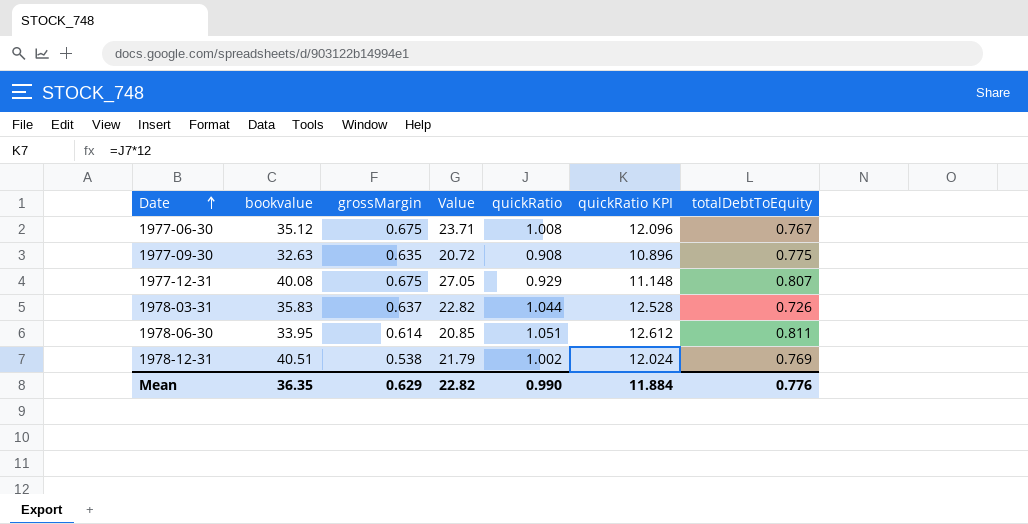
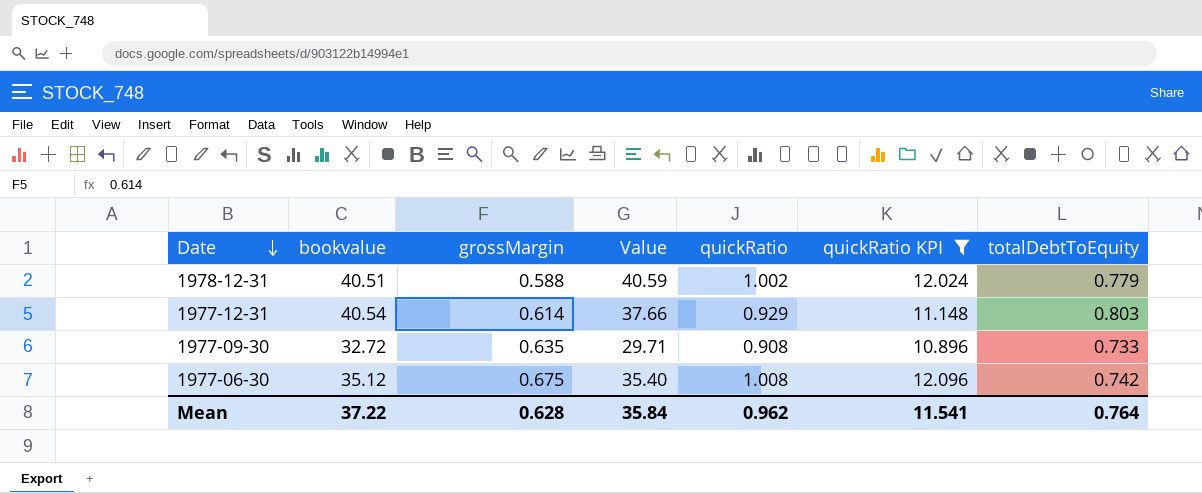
filter: none -> quickRatio KPI <= 12.096
row order: Date ascending -> Date descending
column Value | formula: [bookvalue] * [grossMargin] -> [bookvalue] * [quickRatio]
1978-12-31 | grossMargin: 0.538 -> 0.588
1978-12-31 | totalDebtToEquity: 0.769 -> 0.779
1977-12-31 | bookvalue: 40.08 -> 40.54
1977-12-31 | grossMargin: 0.675 -> 0.614
1977-12-31 | totalDebtToEquity: 0.807 -> 0.803
1977-09-30 | bookvalue: 32.63 -> 32.72
1977-09-30 | totalDebtToEquity: 0.775 -> 0.733
1977-06-30 | totalDebtToEquity: 0.767 -> 0.742
Mean | bookvalue: 36.35 -> 37.22
Mean | grossMargin: 0.629 -> 0.628
Mean | Value: 22.82 -> 35.84
Mean | quickRatio: 0.990 -> 0.962
Mean | quickRatio KPI: 11.884 -> 11.541
Mean | totalDebtToEquity: 0.776 -> 0.764

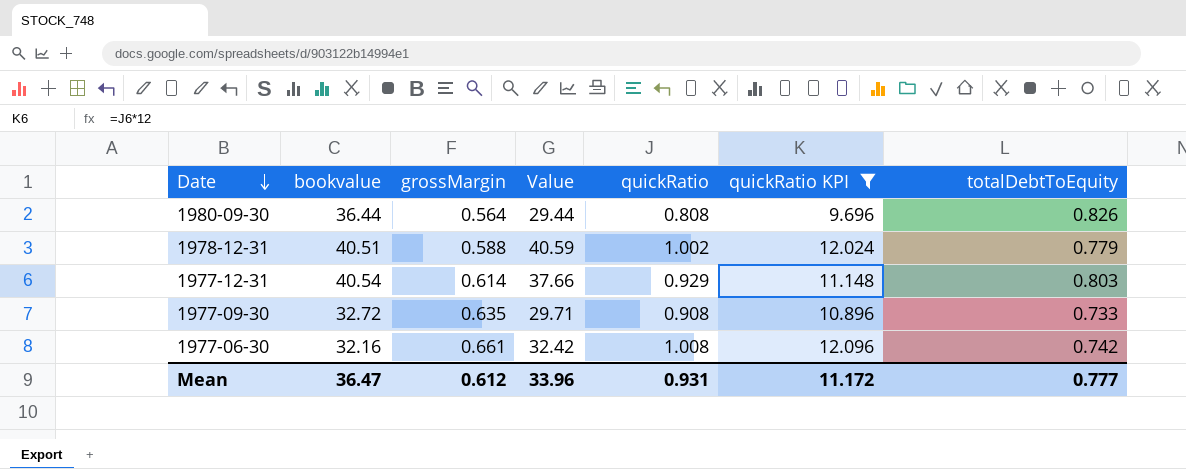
row 1980-09-30: none -> 36.44 | 0.564 | 29.44 | 0.808 | 9.696 | 0.826
1977-06-30 | bookvalue: 35.12 -> 32.16
1977-06-30 | grossMargin: 0.675 -> 0.661
1977-06-30 | Value: 35.40 -> 32.42
Mean | bookvalue: 37.22 -> 36.47
Mean | grossMargin: 0.628 -> 0.612
Mean | Value: 35.84 -> 33.96
Mean | quickRatio: 0.962 -> 0.931
Mean | quickRatio KPI: 11.541 -> 11.172
Mean | totalDebtToEquity: 0.764 -> 0.777

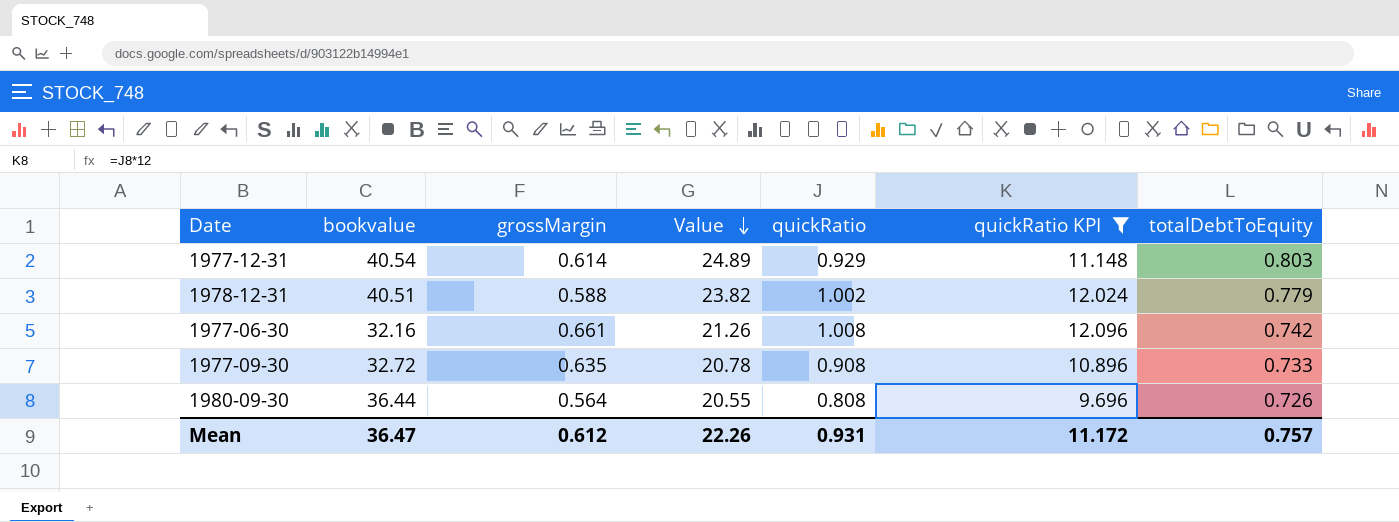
row order: Date descending -> Value descending
column Value | formula: [bookvalue] * [quickRatio] -> [bookvalue] * [grossMargin]
1980-09-30 | totalDebtToEquity: 0.826 -> 0.726
Mean | Value: 33.96 -> 22.26
Mean | totalDebtToEquity: 0.777 -> 0.757

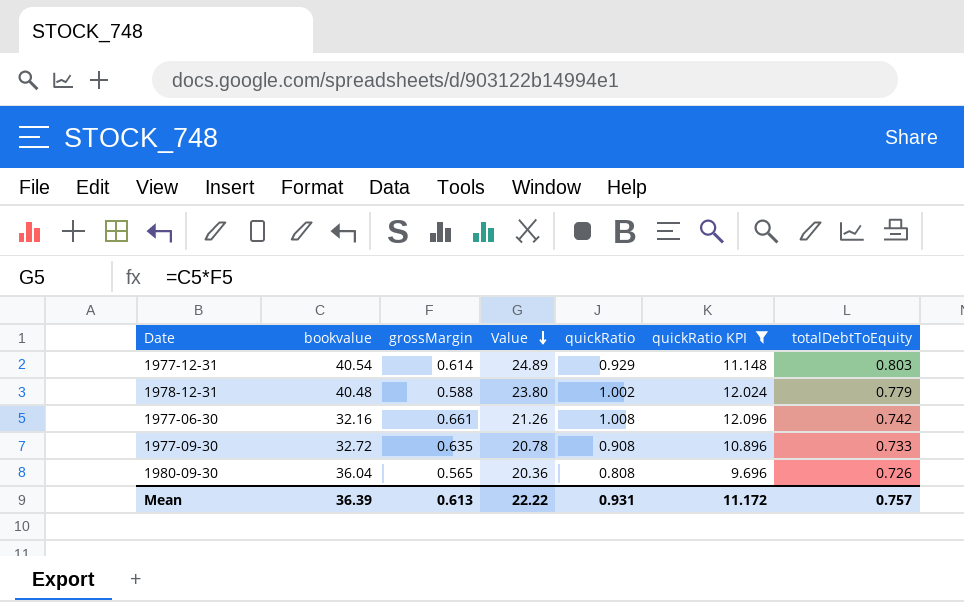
1978-12-31 | bookvalue: 40.51 -> 40.48
1978-12-31 | Value: 23.82 -> 23.80
1980-09-30 | bookvalue: 36.44 -> 36.04
1980-09-30 | grossMargin: 0.564 -> 0.565
1980-09-30 | Value: 20.55 -> 20.36
Mean | bookvalue: 36.47 -> 36.39
Mean | grossMargin: 0.612 -> 0.613
Mean | Value: 22.26 -> 22.22

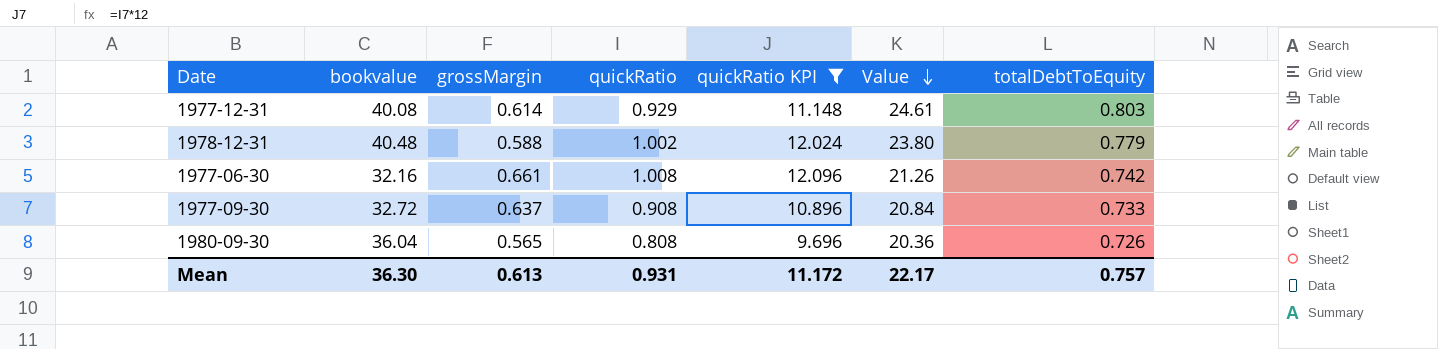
column Value | position: 4 -> 6
1977-12-31 | bookvalue: 40.54 -> 40.08
1977-12-31 | Value: 24.89 -> 24.61
1977-09-30 | grossMargin: 0.635 -> 0.637
1977-09-30 | Value: 20.78 -> 20.84
Mean | bookvalue: 36.39 -> 36.30
Mean | Value: 22.22 -> 22.17

